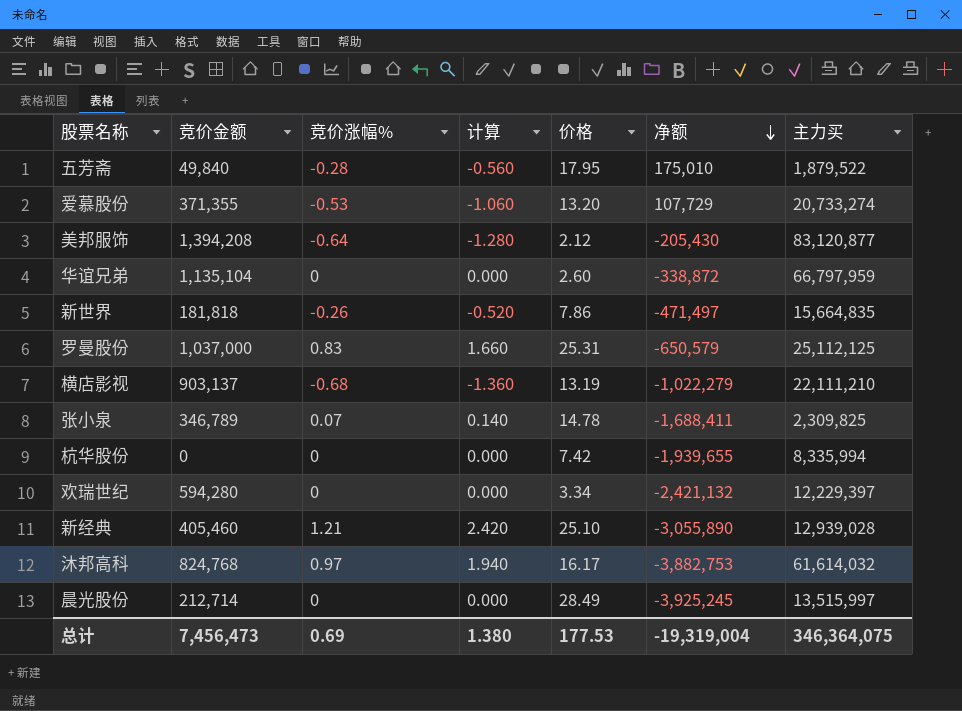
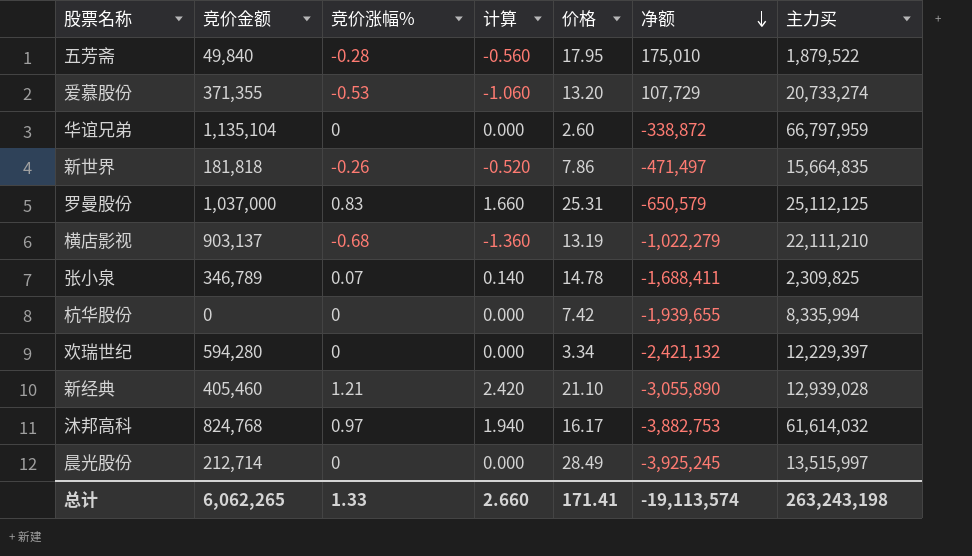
row 美邦服饰: 1,394,208 | -0.64 | -1.280 | 2.12 | -205,430 | 83,120,877 -> none
新经典 | 价格: 25.10 -> 21.10
总计 | 竞价金额: 7,456,473 -> 6,062,265
总计 | 竞价涨幅%: 0.69 -> 1.33
总计 | 计算: 1.380 -> 2.660
总计 | 价格: 177.53 -> 171.41
总计 | 净额: -19,319,004 -> -19,113,574
总计 | 主力买: 346,364,075 -> 263,243,198

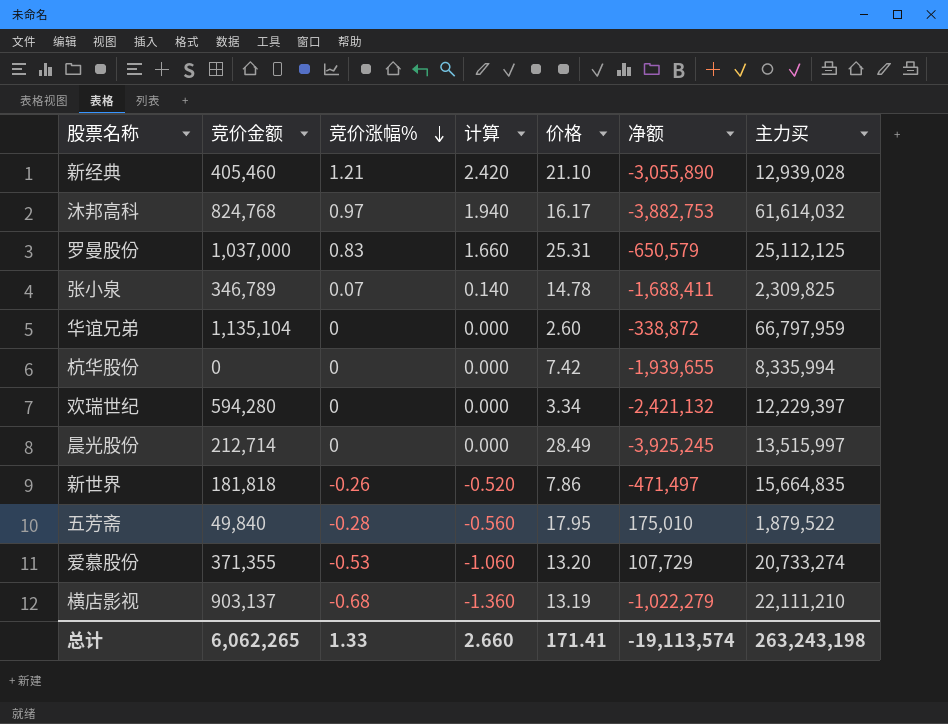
row order: 净额 descending -> 竞价涨幅% descending

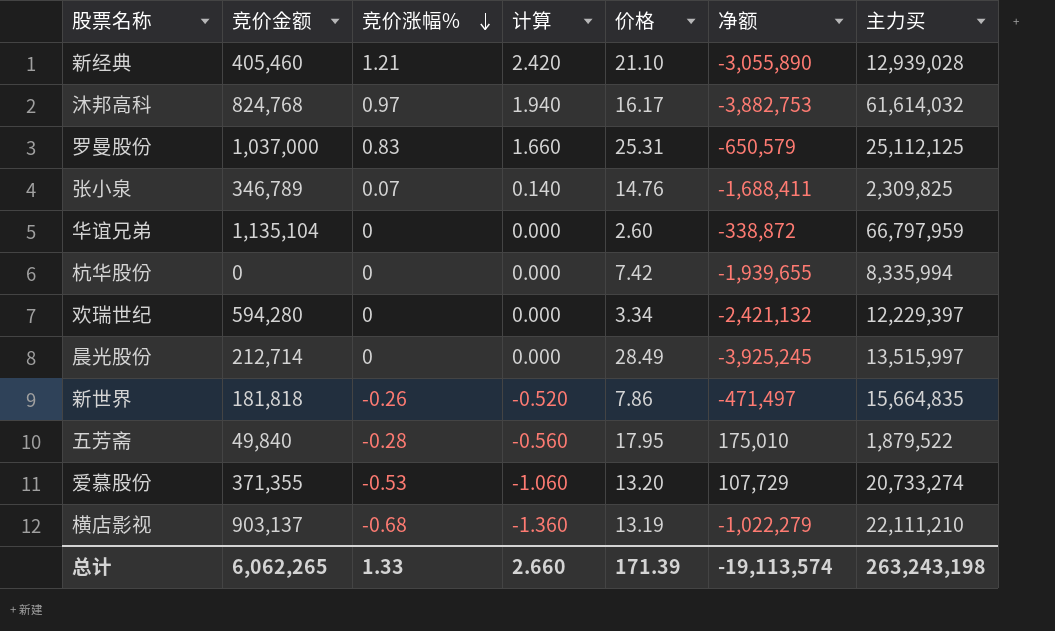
张小泉 | 价格: 14.78 -> 14.76
总计 | 价格: 171.41 -> 171.39

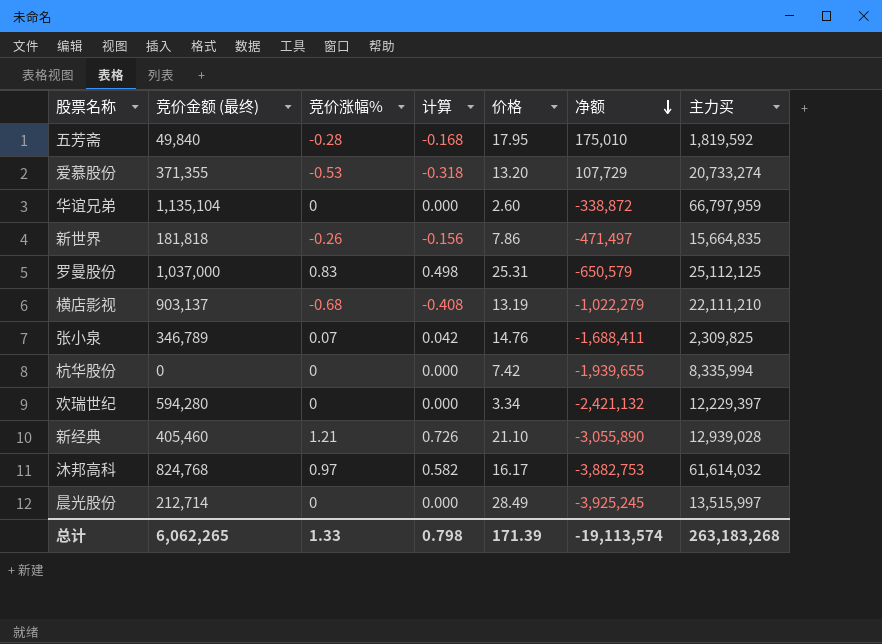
row order: 竞价涨幅% descending -> 净额 descending
column name: 竞价金额 -> 竞价金额 (最终)
column 计算 | formula: [竞价涨幅%] * 2 -> [竞价涨幅%] * 0.6
五芳斋 | 主力买: 1,879,522 -> 1,819,592
总计 | 计算: 2.660 -> 0.798
总计 | 主力买: 263,243,198 -> 263,183,268

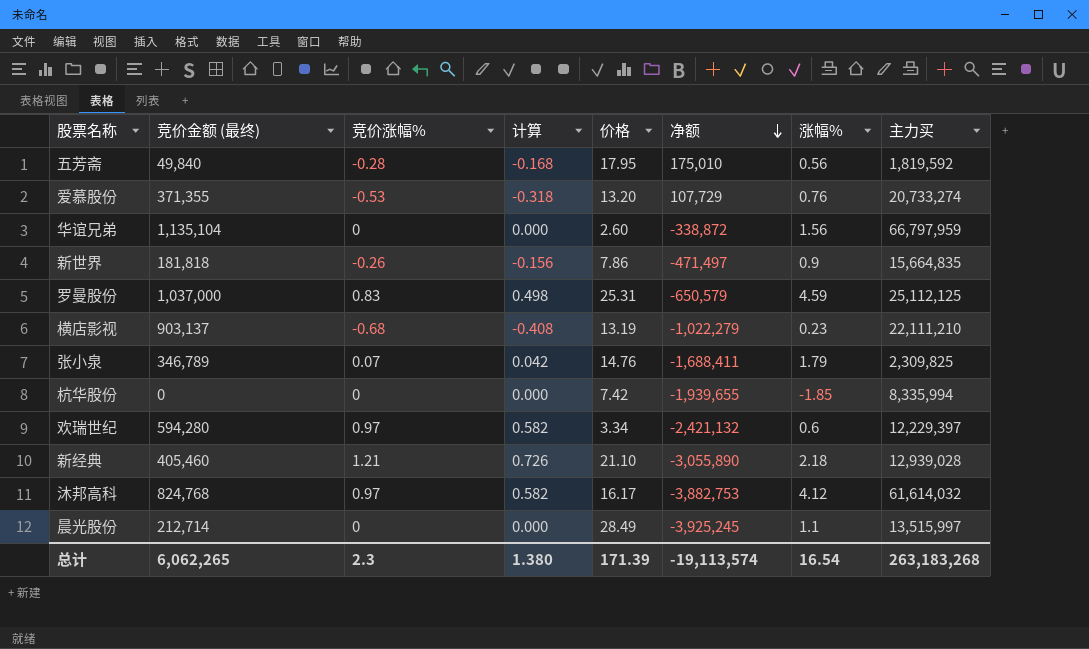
column 涨幅% | position: none -> 7
欢瑞世纪 | 竞价涨幅%: 0 -> 0.97
欢瑞世纪 | 计算: 0.000 -> 0.582
总计 | 竞价涨幅%: 1.33 -> 2.3
总计 | 计算: 0.798 -> 1.380

